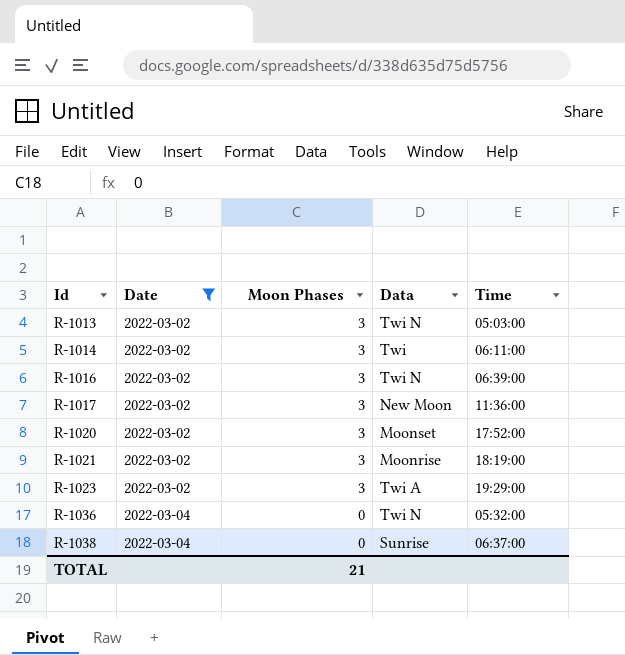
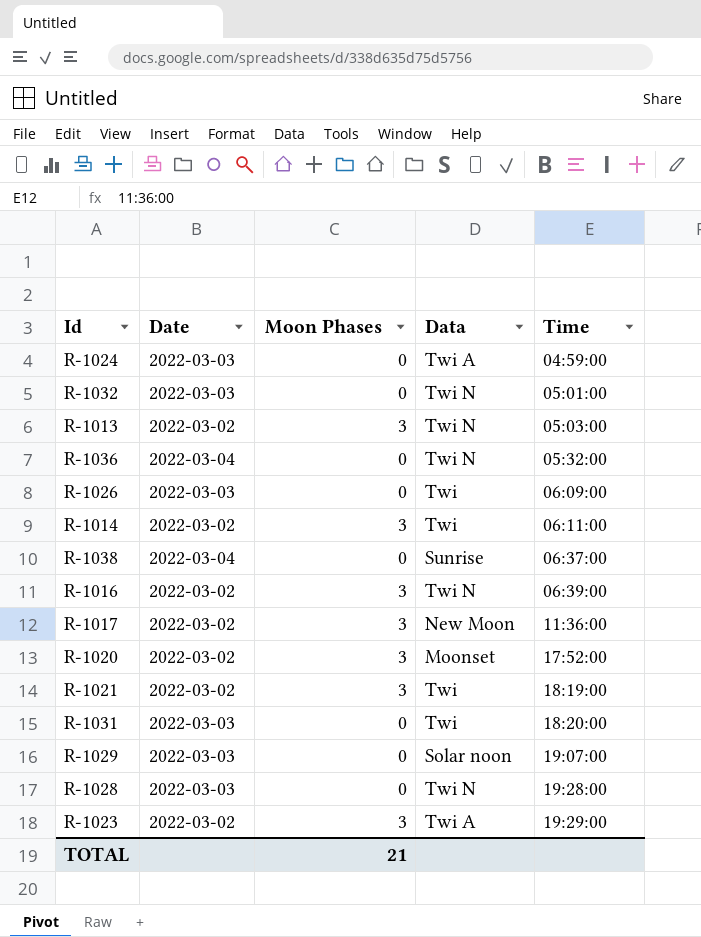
filter: Date != 2022-03-03 -> none
row order: Id ascending -> Time ascending
R-1021 | Data: Moonrise -> Twi

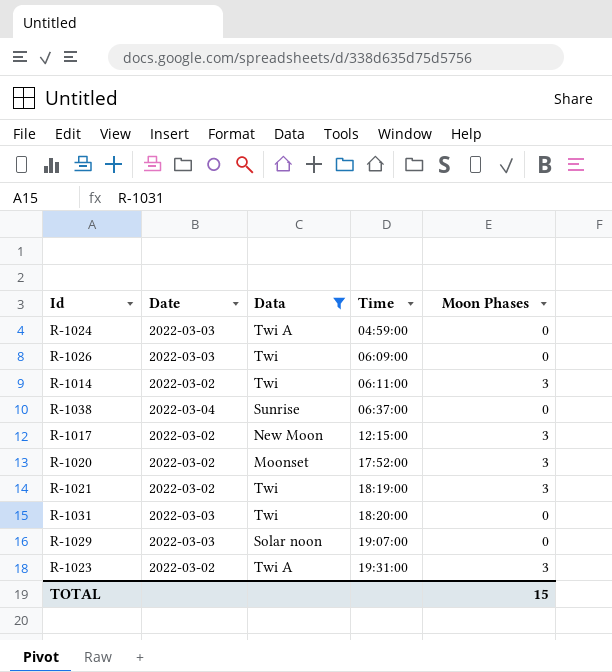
filter: none -> Data != Twi N
column Moon Phases | position: 3 -> 5
R-1017 | Time: 11:36:00 -> 12:15:00
R-1023 | Time: 19:29:00 -> 19:31:00
TOTAL | Moon Phases: 21 -> 15

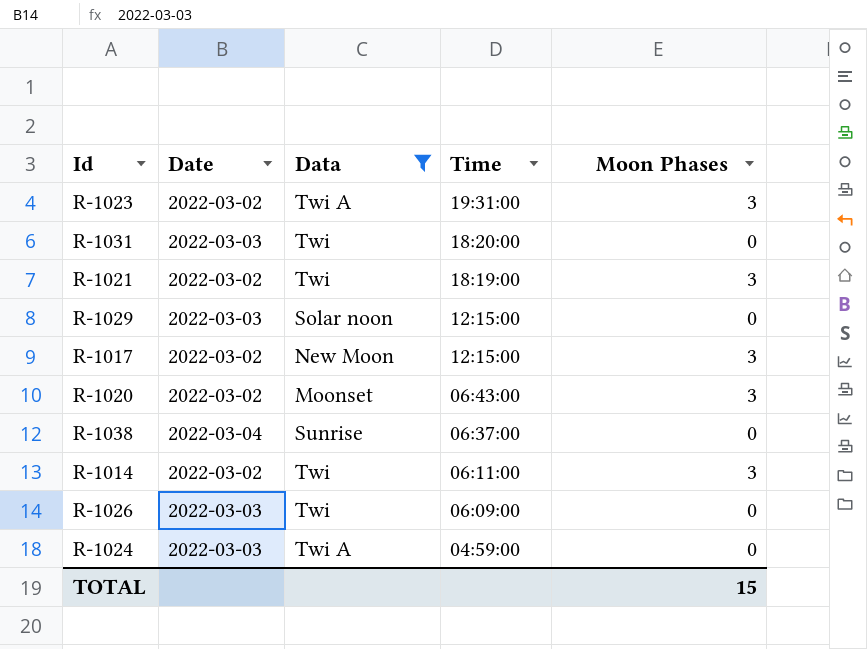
row order: Time ascending -> Time descending
R-1029 | Time: 19:07:00 -> 12:15:00
R-1020 | Time: 17:52:00 -> 06:43:00

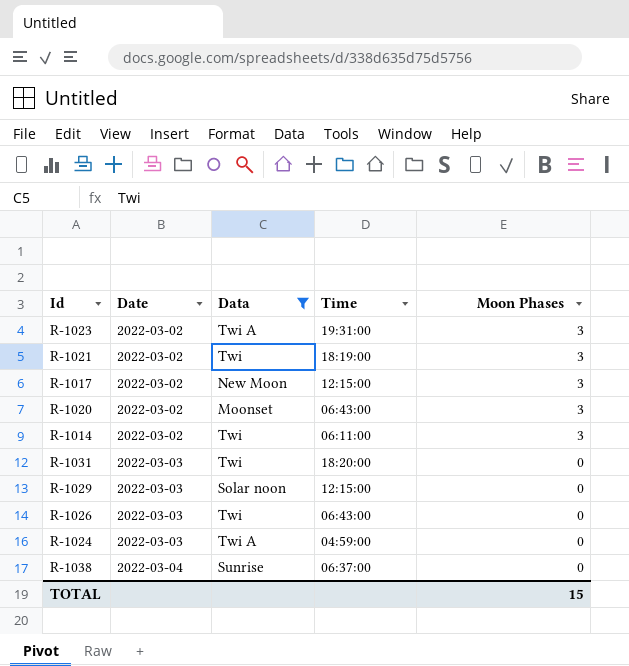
row order: Time descending -> Date ascending
R-1026 | Time: 06:09:00 -> 06:43:00

